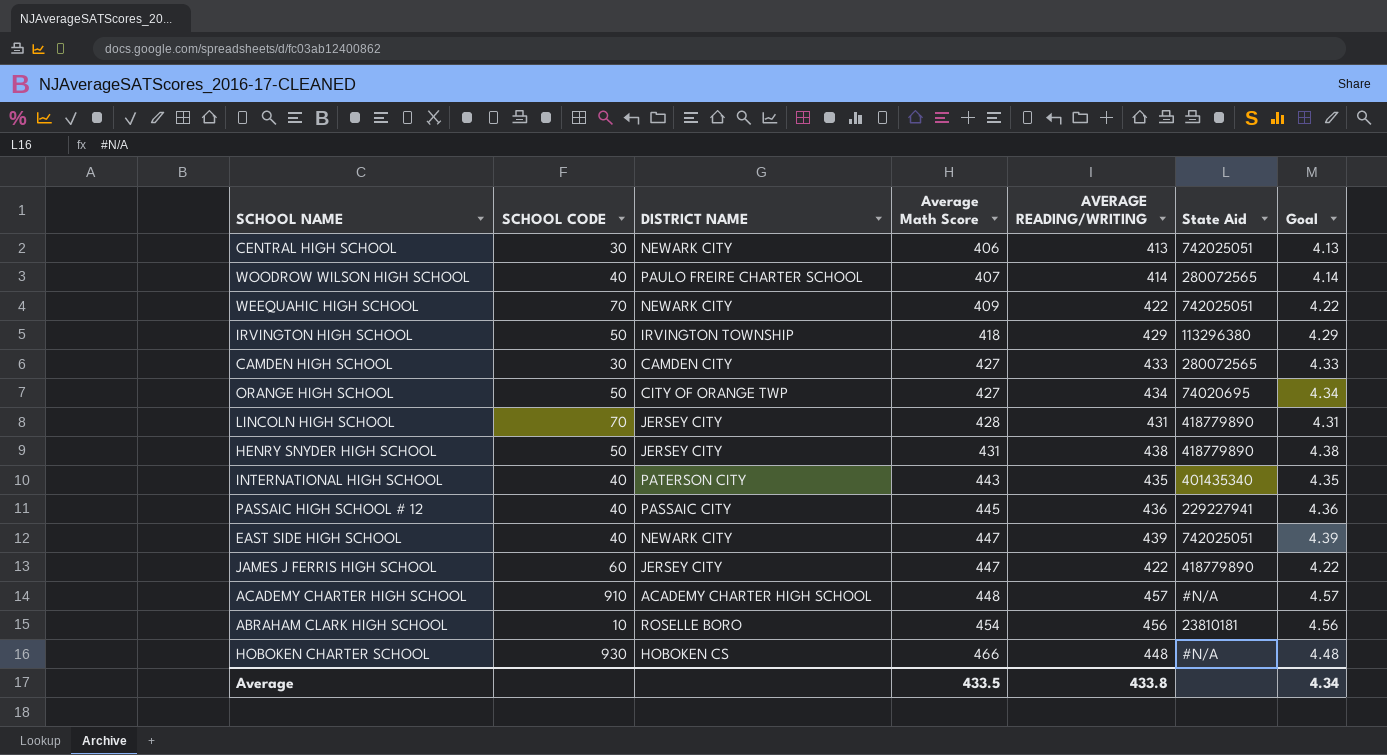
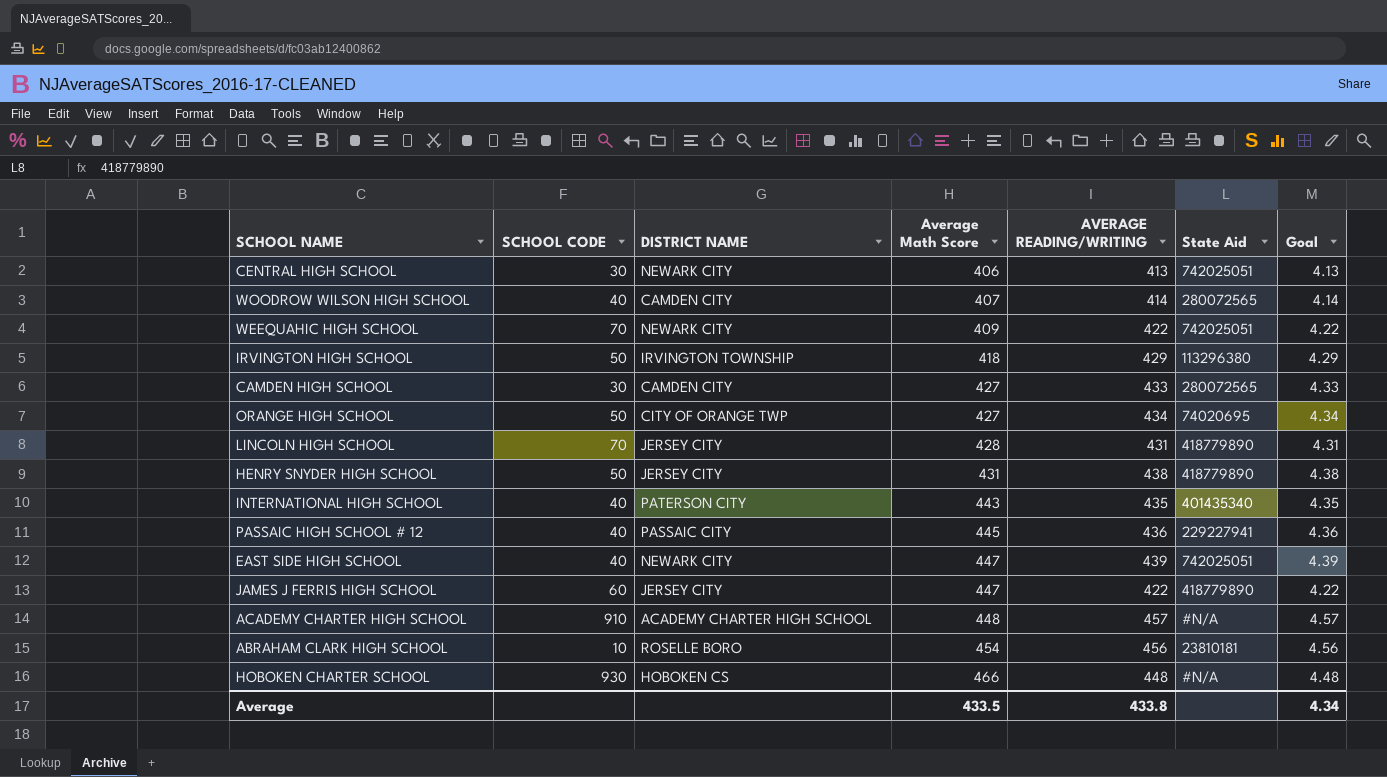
WOODROW WILSON HIGH SCHOOL | DISTRICT NAME: PAULO FREIRE CHARTER SCHOOL -> CAMDEN CITY

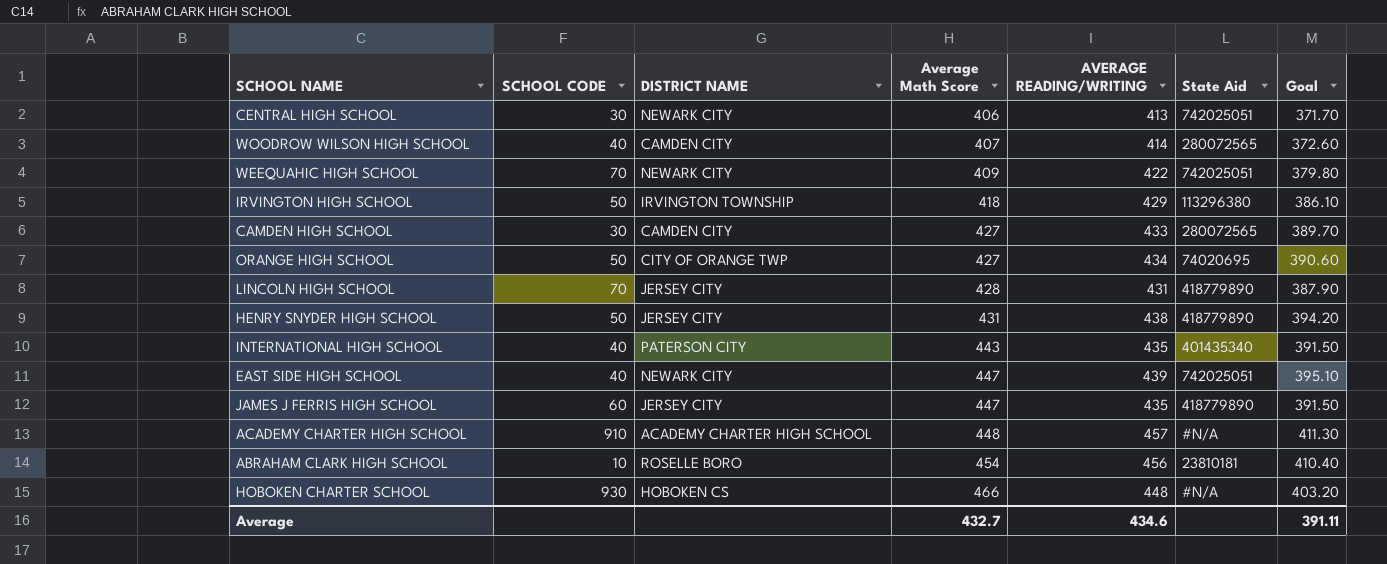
column Goal | formula: [AVERAGE READING/WRITING] * 0.01 -> [AVERAGE READING/WRITING] * 0.9
row PASSAIC HIGH SCHOOL # 12: 40 | PASSAIC CITY | 445 | 436 | 229227941 | 4.36 -> none
JAMES J FERRIS HIGH SCHOOL | AVERAGE READING/WRITING: 422 -> 435
Average | Average Math Score: 433.5 -> 432.7
Average | AVERAGE READING/WRITING: 433.8 -> 434.6
Average | Goal: 4.34 -> 391.11

